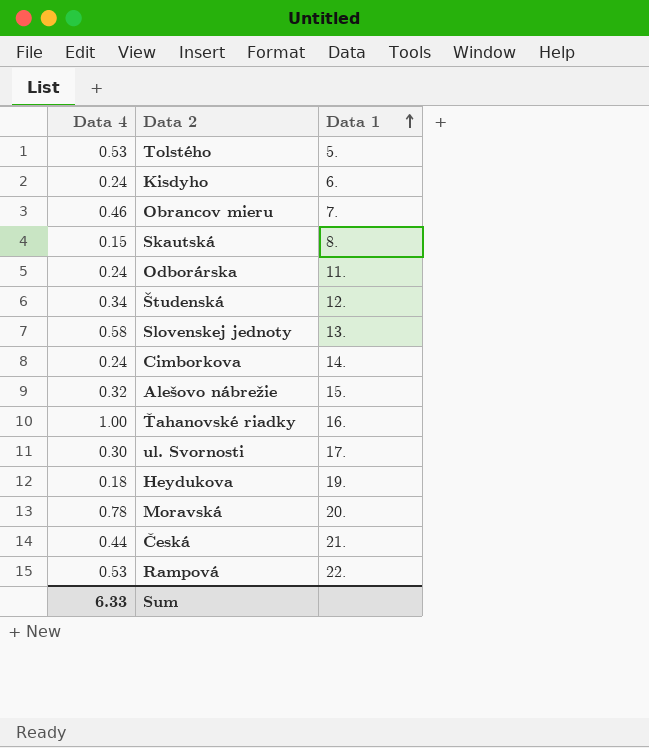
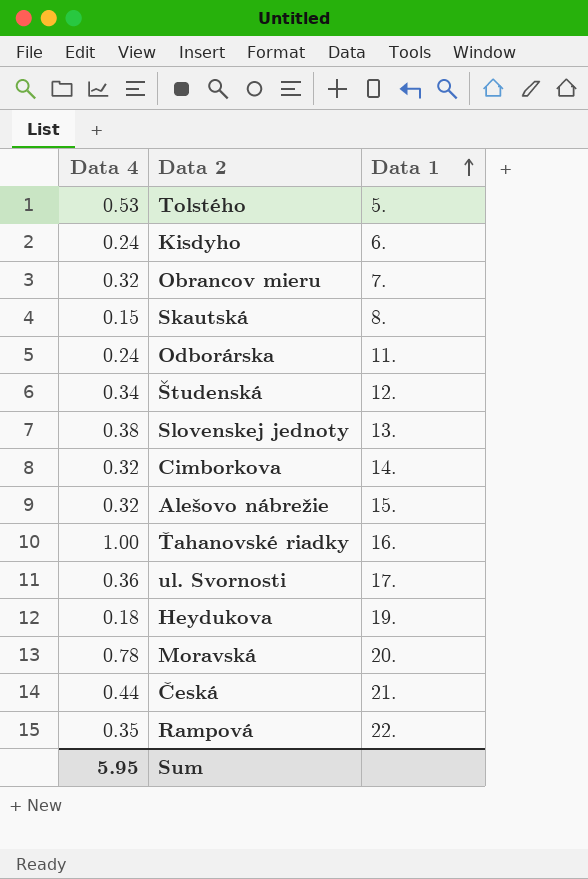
Obrancov mieru | Data 4: 0.46 -> 0.32
Slovenskej jednoty | Data 4: 0.58 -> 0.38
Cimborkova | Data 4: 0.24 -> 0.32
ul. Svornosti | Data 4: 0.30 -> 0.36
Rampová | Data 4: 0.53 -> 0.35
Sum | Data 4: 6.33 -> 5.95

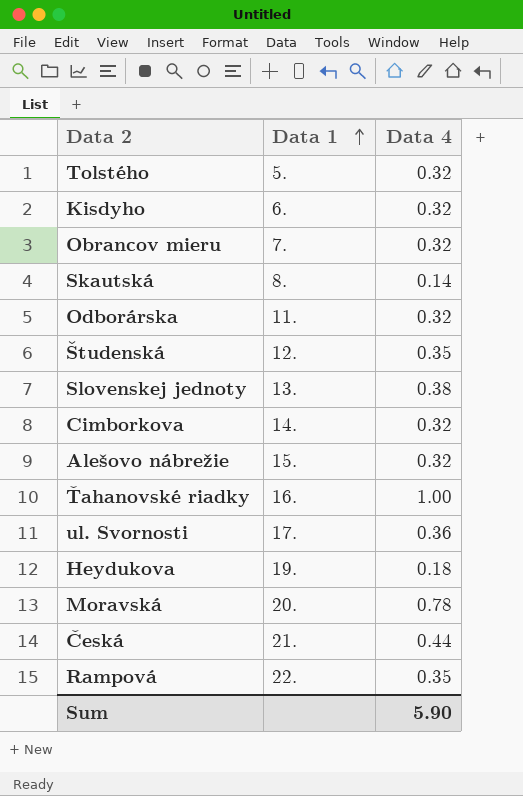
column Data 4 | position: 1 -> 3
Tolstého | Data 4: 0.53 -> 0.32
Kisdyho | Data 4: 0.24 -> 0.32
Skautská | Data 4: 0.15 -> 0.14
Odborárska | Data 4: 0.24 -> 0.32
Študenská | Data 4: 0.34 -> 0.35
Sum | Data 4: 5.95 -> 5.90

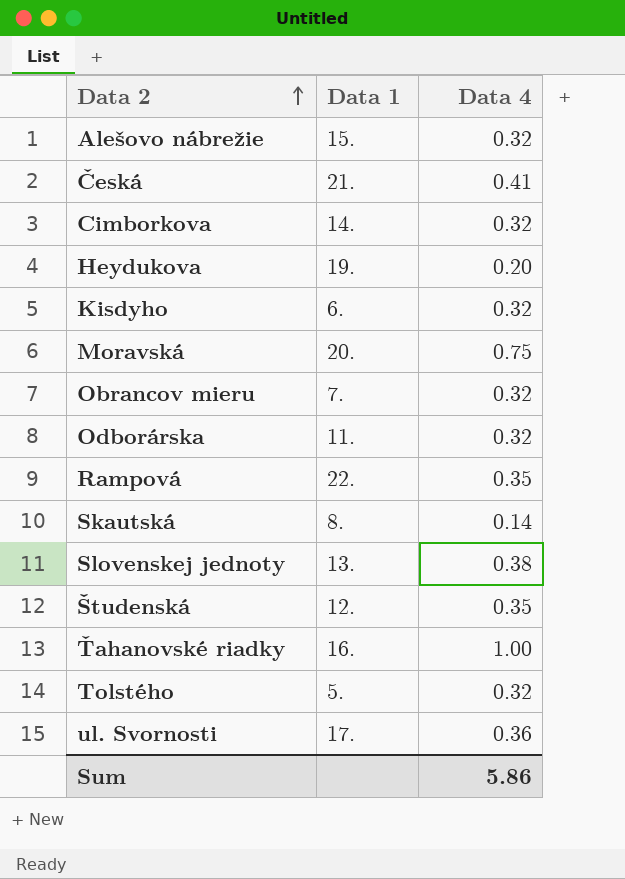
row order: Data 1 ascending -> Data 2 ascending
Česká | Data 4: 0.44 -> 0.41
Heydukova | Data 4: 0.18 -> 0.20
Moravská | Data 4: 0.78 -> 0.75
Sum | Data 4: 5.90 -> 5.86

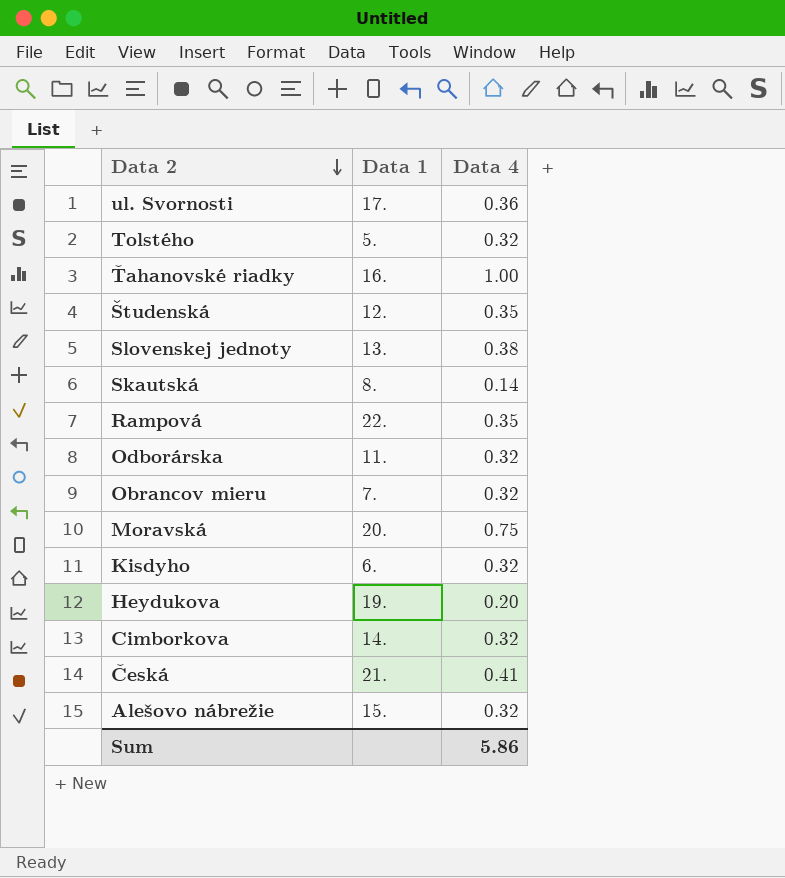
row order: Data 2 ascending -> Data 2 descending

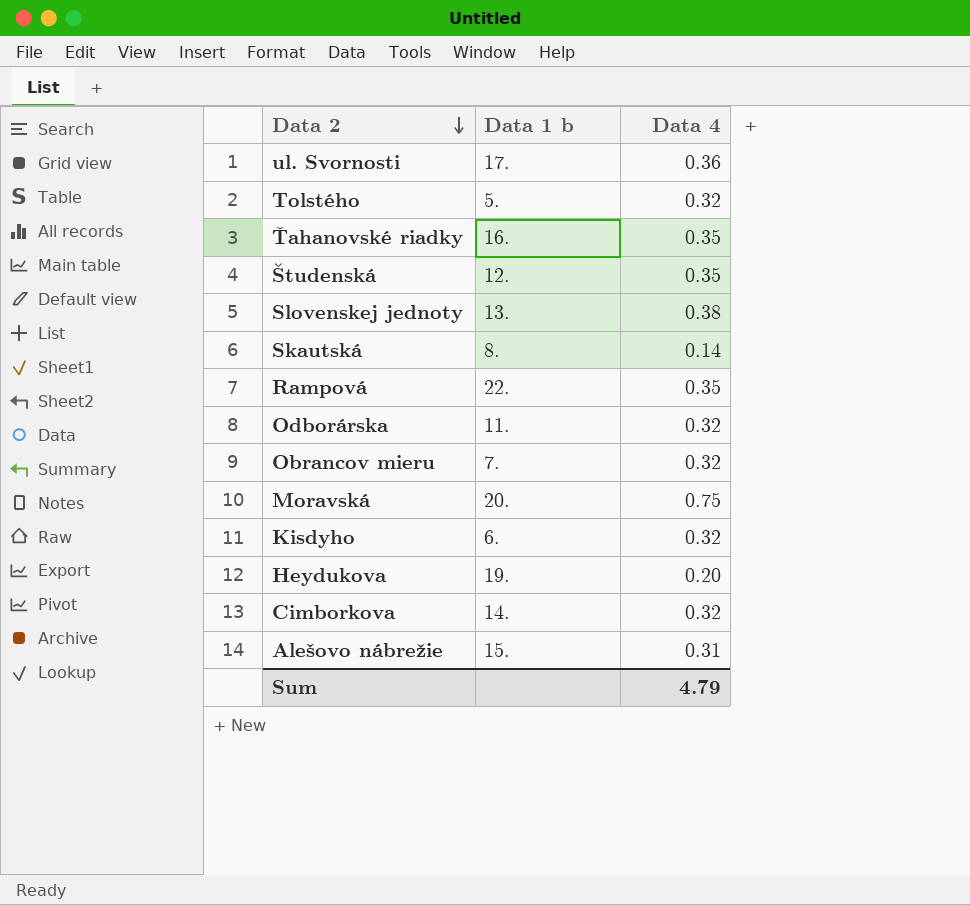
column name: Data 1 -> Data 1 b
row Česká: 21. | 0.41 -> none
Ťahanovské riadky | Data 4: 1.00 -> 0.35
Alešovo nábrežie | Data 4: 0.32 -> 0.31
Sum | Data 4: 5.86 -> 4.79

